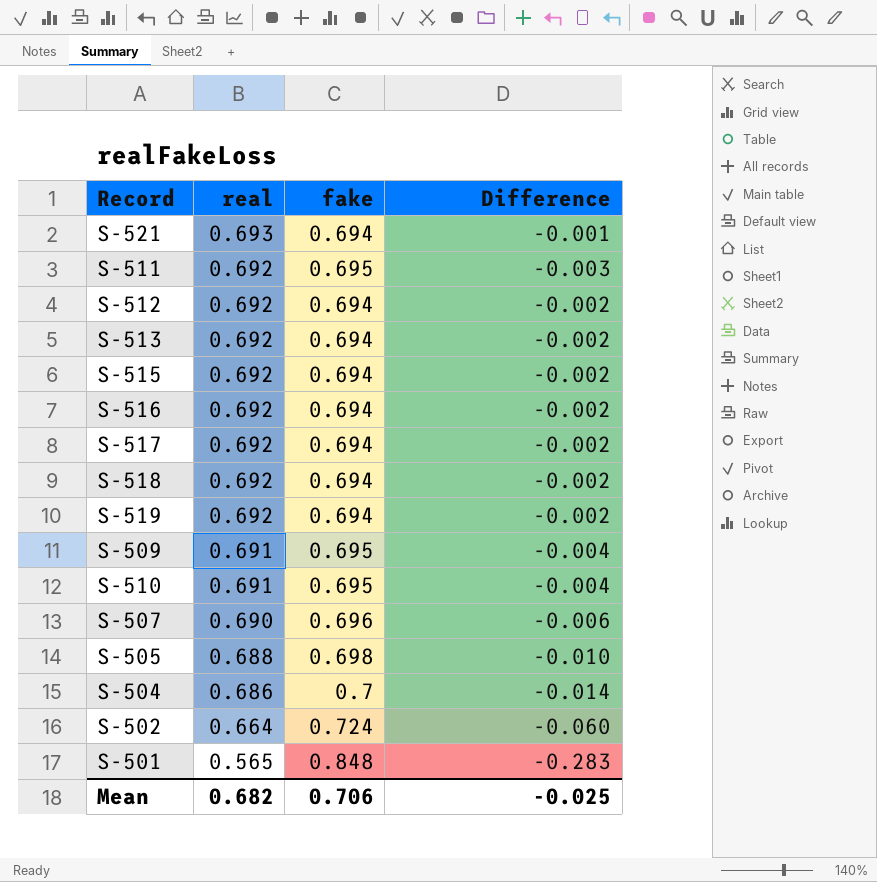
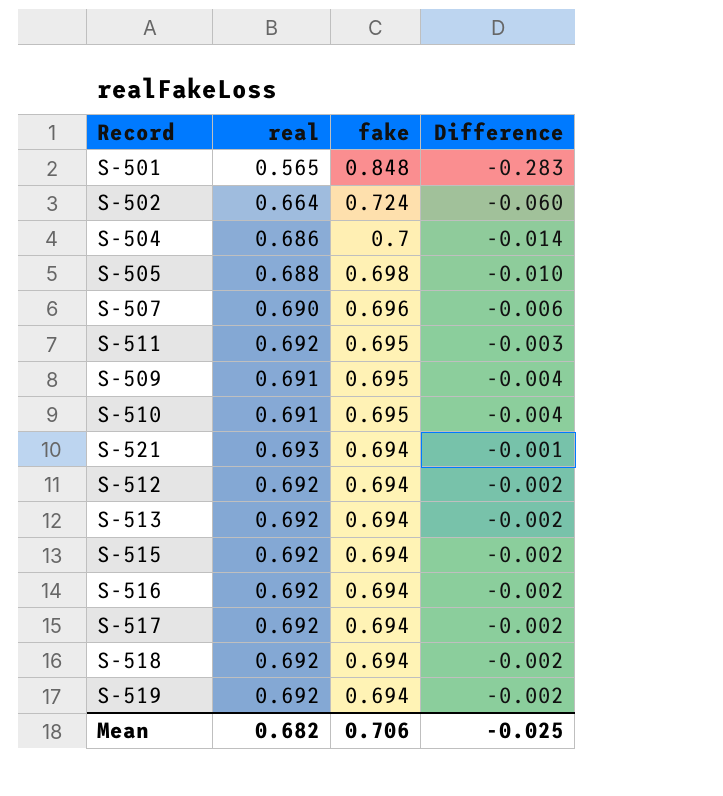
row order: real descending -> fake descending

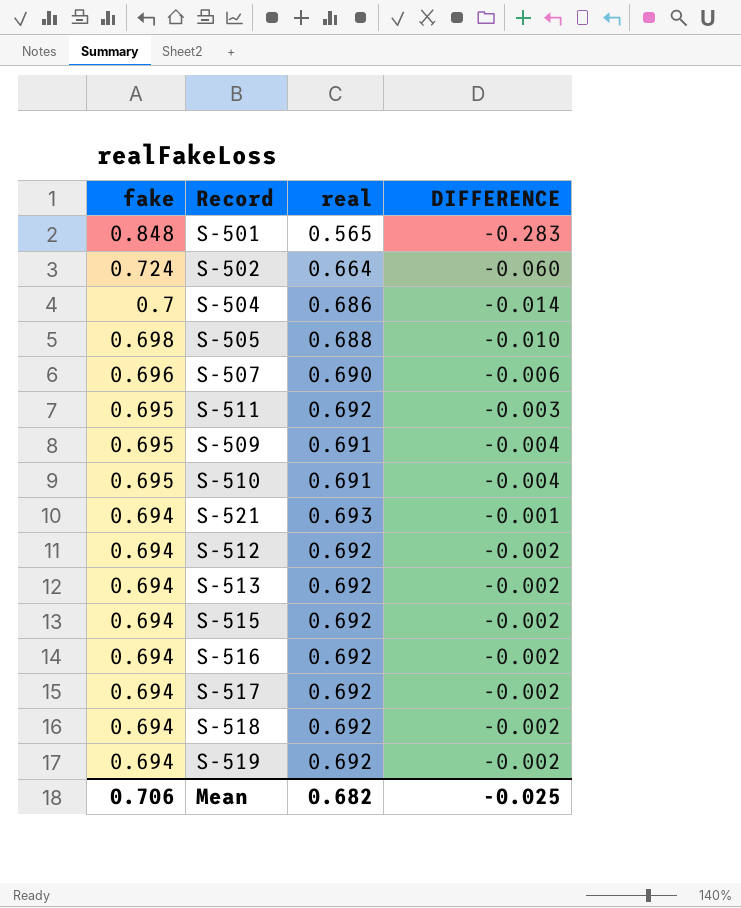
column fake | position: 3 -> 1
column name: Difference -> DIFFERENCE

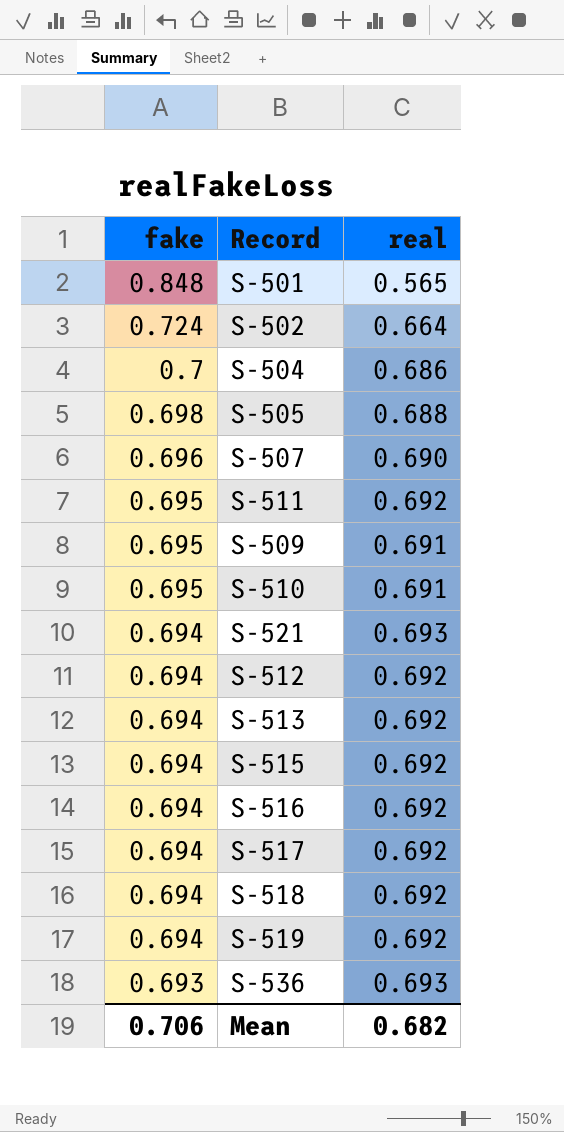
column DIFFERENCE | formula: [real] - [fake] -> none
row S-536: none -> 0.693 | 0.693

